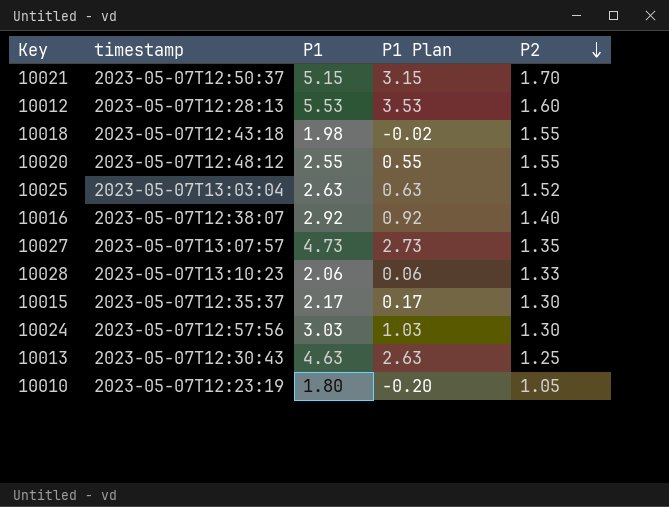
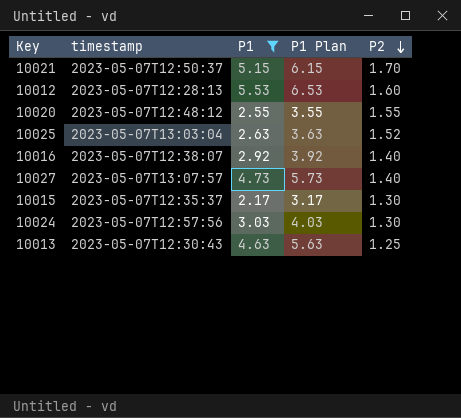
filter: none -> P1 >= 2.17
column P1 Plan | formula: [P1] - 2 -> [P1] + 1
10027 | P2: 1.35 -> 1.40

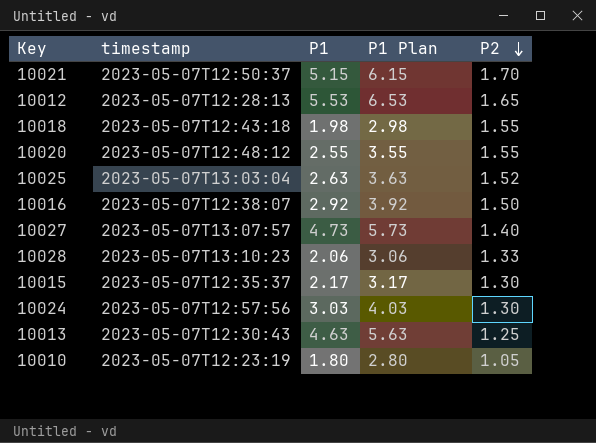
filter: P1 >= 2.17 -> none
10012 | P2: 1.60 -> 1.65
10016 | P2: 1.40 -> 1.50

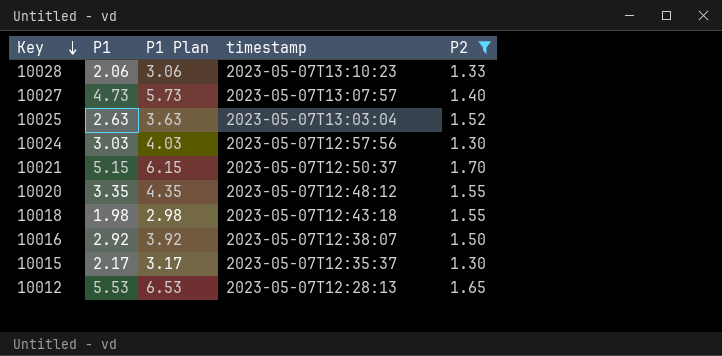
filter: none -> P2 >= 1.30
row order: P2 descending -> Key descending
column timestamp | position: 2 -> 4
10020 | P1: 2.55 -> 3.35
10020 | P1 Plan: 3.55 -> 4.35

